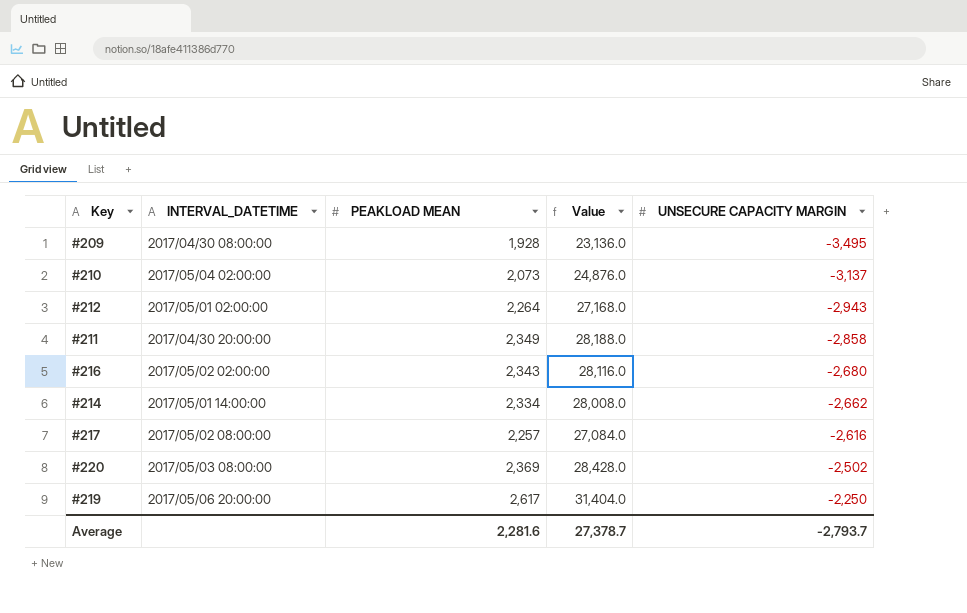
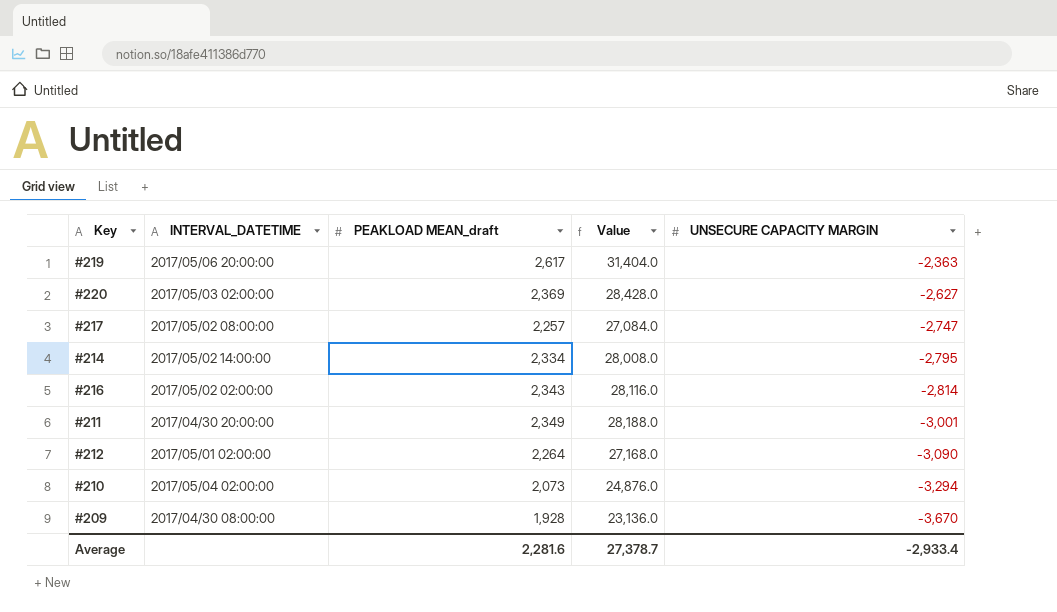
row order: UNSECURE CAPACITY MARGIN ascending -> UNSECURE CAPACITY MARGIN descending
column name: PEAKLOAD MEAN -> PEAKLOAD MEAN_draft
#219 | UNSECURE CAPACITY MARGIN: -2,250 -> -2,363
#220 | INTERVAL_DATETIME: 2017/05/03 08:00:00 -> 2017/05/03 02:00:00
#220 | UNSECURE CAPACITY MARGIN: -2,502 -> -2,627
#217 | UNSECURE CAPACITY MARGIN: -2,616 -> -2,747
#214 | INTERVAL_DATETIME: 2017/05/01 14:00:00 -> 2017/05/02 14:00:00
#214 | UNSECURE CAPACITY MARGIN: -2,662 -> -2,795
#216 | UNSECURE CAPACITY MARGIN: -2,680 -> -2,814
#211 | UNSECURE CAPACITY MARGIN: -2,858 -> -3,001
#212 | UNSECURE CAPACITY MARGIN: -2,943 -> -3,090
#210 | UNSECURE CAPACITY MARGIN: -3,137 -> -3,294
#209 | UNSECURE CAPACITY MARGIN: -3,495 -> -3,670
Average | UNSECURE CAPACITY MARGIN: -2,793.7 -> -2,933.4

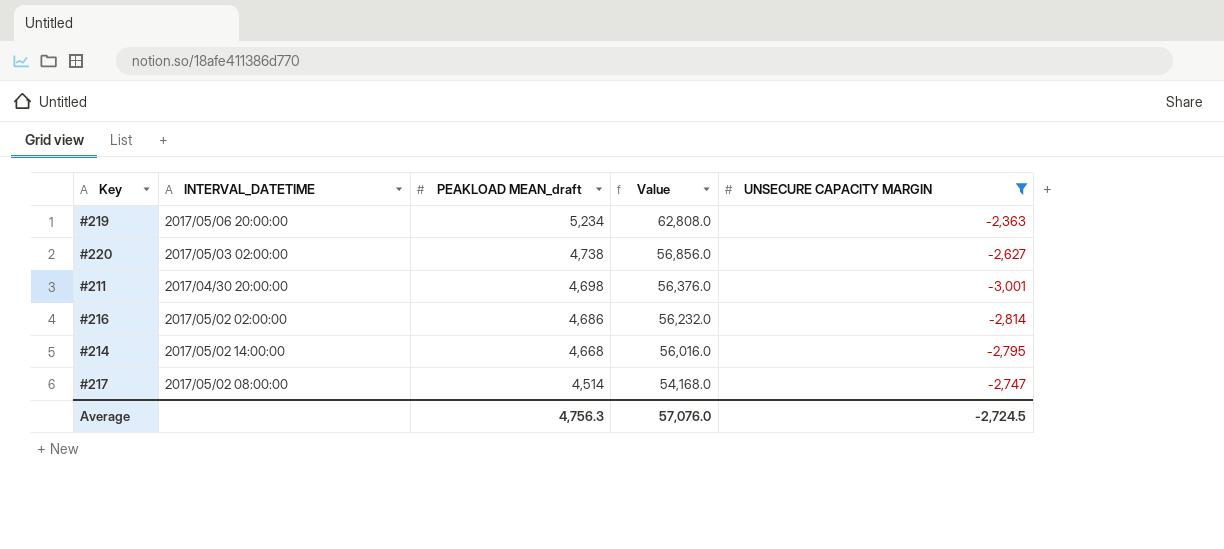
filter: none -> UNSECURE CAPACITY MARGIN >= -3,001
row order: UNSECURE CAPACITY MARGIN descending -> PEAKLOAD MEAN_draft descending
#219 | PEAKLOAD MEAN_draft: 2,617 -> 5,234
#219 | Value: 31,404.0 -> 62,808.0
#220 | PEAKLOAD MEAN_draft: 2,369 -> 4,738
#220 | Value: 28,428.0 -> 56,856.0
#211 | PEAKLOAD MEAN_draft: 2,349 -> 4,698
#211 | Value: 28,188.0 -> 56,376.0
#216 | PEAKLOAD MEAN_draft: 2,343 -> 4,686
#216 | Value: 28,116.0 -> 56,232.0
#214 | PEAKLOAD MEAN_draft: 2,334 -> 4,668
#214 | Value: 28,008.0 -> 56,016.0
#217 | PEAKLOAD MEAN_draft: 2,257 -> 4,514
#217 | Value: 27,084.0 -> 54,168.0
Average | PEAKLOAD MEAN_draft: 2,281.6 -> 4,756.3
Average | Value: 27,378.7 -> 57,076.0
Average | UNSECURE CAPACITY MARGIN: -2,933.4 -> -2,724.5

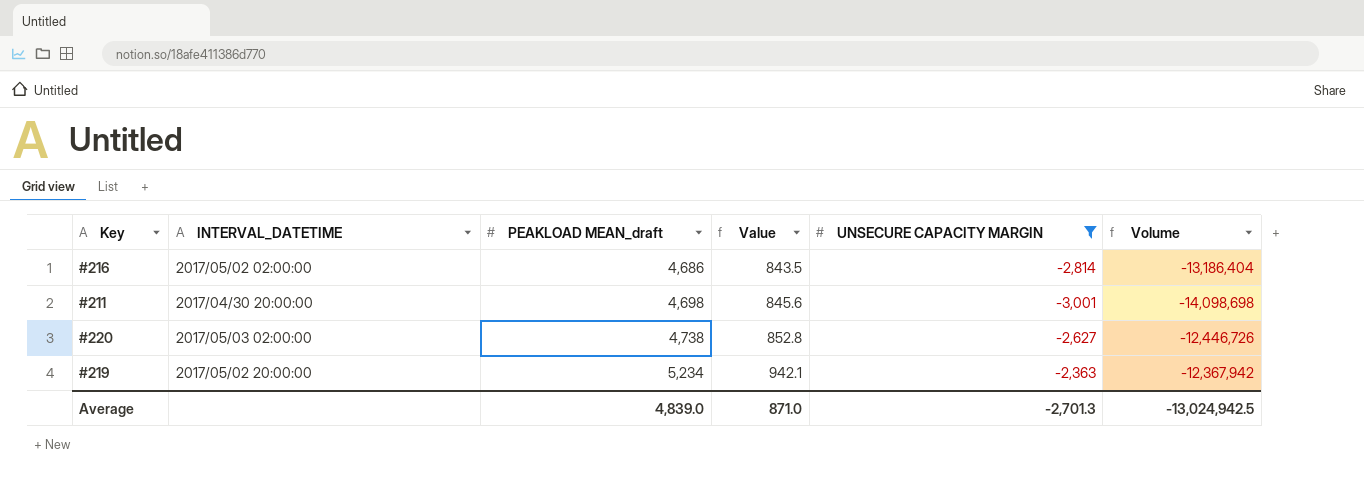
row order: PEAKLOAD MEAN_draft descending -> PEAKLOAD MEAN_draft ascending
column Value | formula: [PEAKLOAD MEAN_draft] * 12 -> [PEAKLOAD MEAN_draft] * 0.18
column Volume | formula: none -> [PEAKLOAD MEAN_draft] * [UNSECURE CAPACITY MARGIN]
row #214: 2017/05/02 14:00:00 | 4,668 | 56,016.0 | -2,795 -> none
row #217: 2017/05/02 08:00:00 | 4,514 | 54,168.0 | -2,747 -> none
#219 | INTERVAL_DATETIME: 2017/05/06 20:00:00 -> 2017/05/02 20:00:00
Average | PEAKLOAD MEAN_draft: 4,756.3 -> 4,839.0
Average | Value: 57,076.0 -> 871.0
Average | UNSECURE CAPACITY MARGIN: -2,724.5 -> -2,701.3

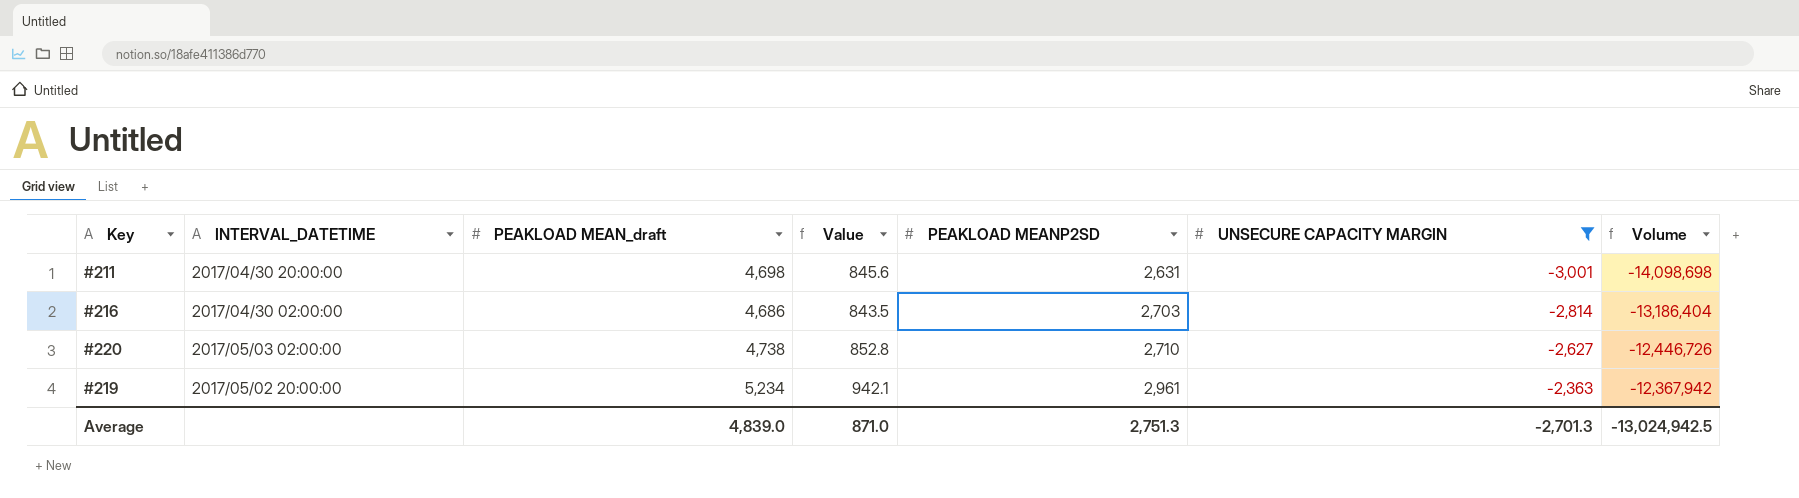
row order: PEAKLOAD MEAN_draft ascending -> PEAKLOAD MEANP2SD ascending
column PEAKLOAD MEANP2SD | position: none -> 5
#216 | INTERVAL_DATETIME: 2017/05/02 02:00:00 -> 2017/04/30 02:00:00

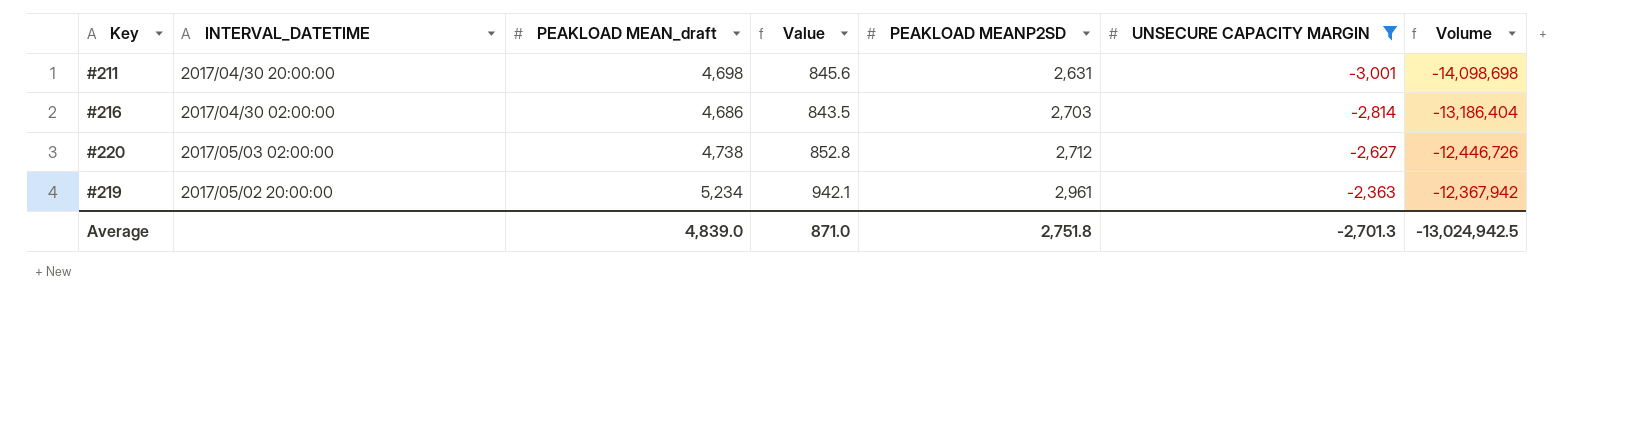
#220 | PEAKLOAD MEANP2SD: 2,710 -> 2,712
Average | PEAKLOAD MEANP2SD: 2,751.3 -> 2,751.8

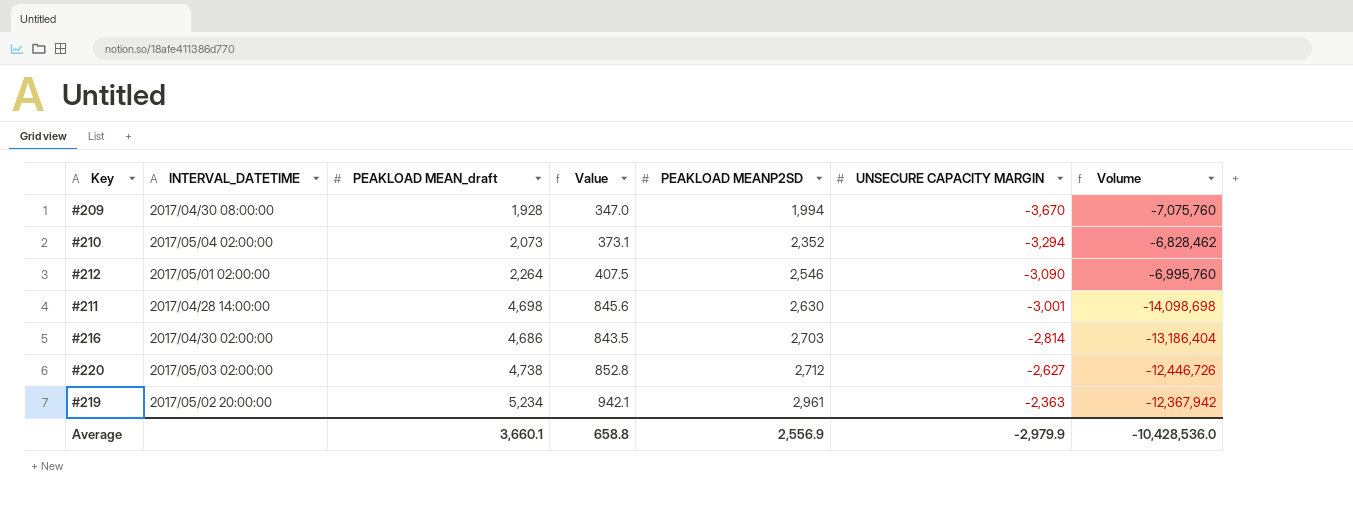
filter: UNSECURE CAPACITY MARGIN >= -3,001 -> none
#211 | INTERVAL_DATETIME: 2017/04/30 20:00:00 -> 2017/04/28 14:00:00
#211 | PEAKLOAD MEANP2SD: 2,631 -> 2,630
Average | PEAKLOAD MEAN_draft: 4,839.0 -> 3,660.1
Average | Value: 871.0 -> 658.8
Average | PEAKLOAD MEANP2SD: 2,751.8 -> 2,556.9
Average | UNSECURE CAPACITY MARGIN: -2,701.3 -> -2,979.9
Average | Volume: -13,024,942.5 -> -10,428,536.0

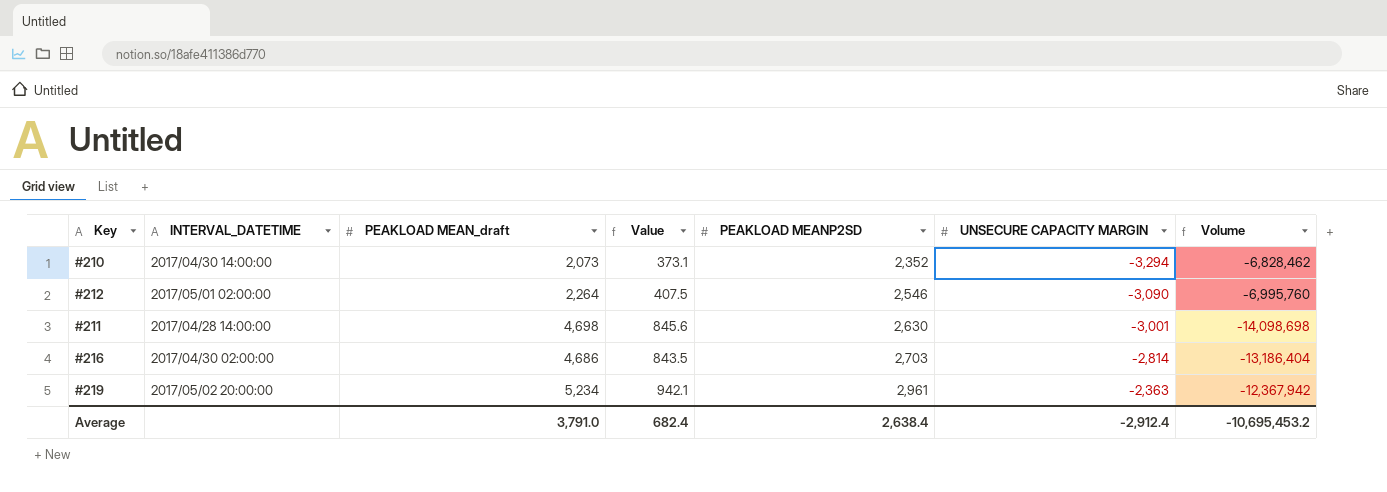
row #209: 2017/04/30 08:00:00 | 1,928 | 347.0 | 1,994 | -3,670 | -7,075,760 -> none
row #220: 2017/05/03 02:00:00 | 4,738 | 852.8 | 2,712 | -2,627 | -12,446,726 -> none
#210 | INTERVAL_DATETIME: 2017/05/04 02:00:00 -> 2017/04/30 14:00:00
Average | PEAKLOAD MEAN_draft: 3,660.1 -> 3,791.0
Average | Value: 658.8 -> 682.4
Average | PEAKLOAD MEANP2SD: 2,556.9 -> 2,638.4
Average | UNSECURE CAPACITY MARGIN: -2,979.9 -> -2,912.4
Average | Volume: -10,428,536.0 -> -10,695,453.2

